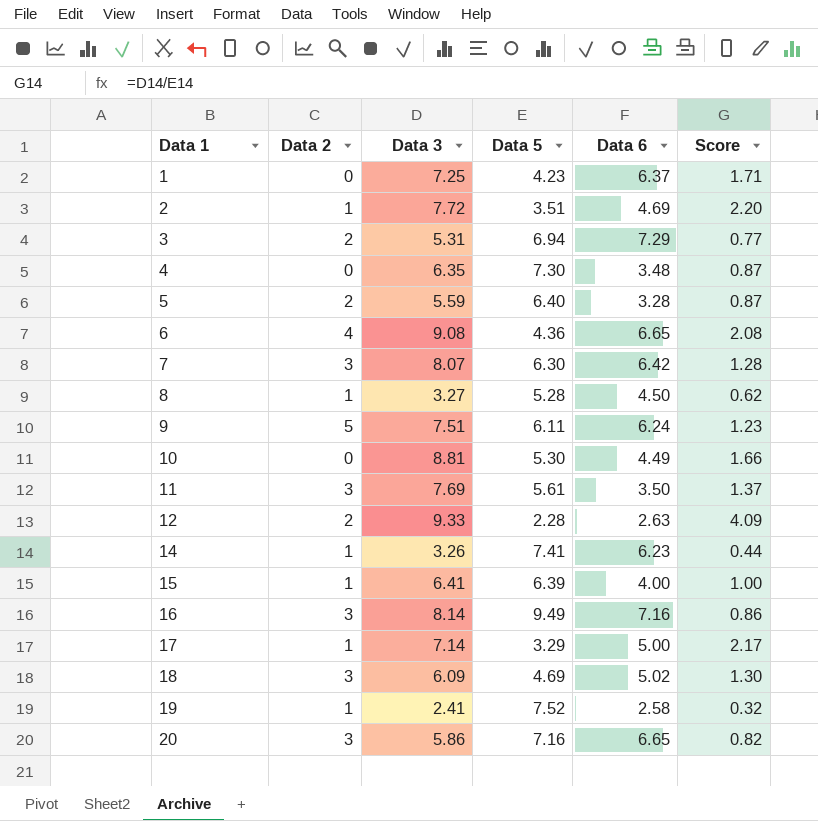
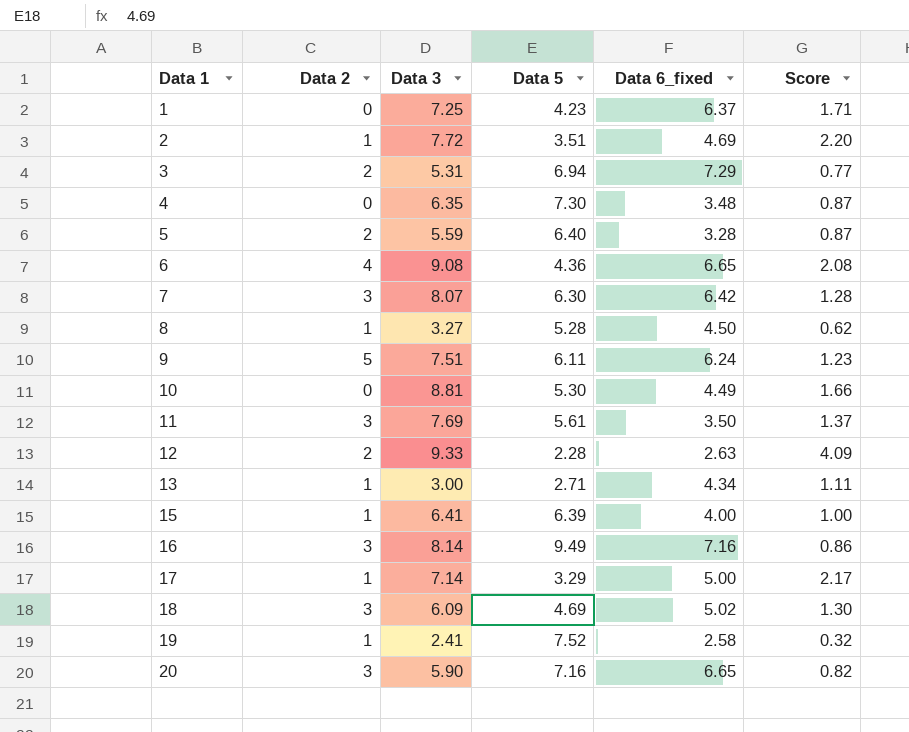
column name: Data 6 -> Data 6_fixed
row 14: 1 | 3.26 | 7.41 | 6.23 | 0.44 -> none
row 13: none -> 1 | 3.00 | 2.71 | 4.34 | 1.11
20 | Data 3: 5.86 -> 5.90

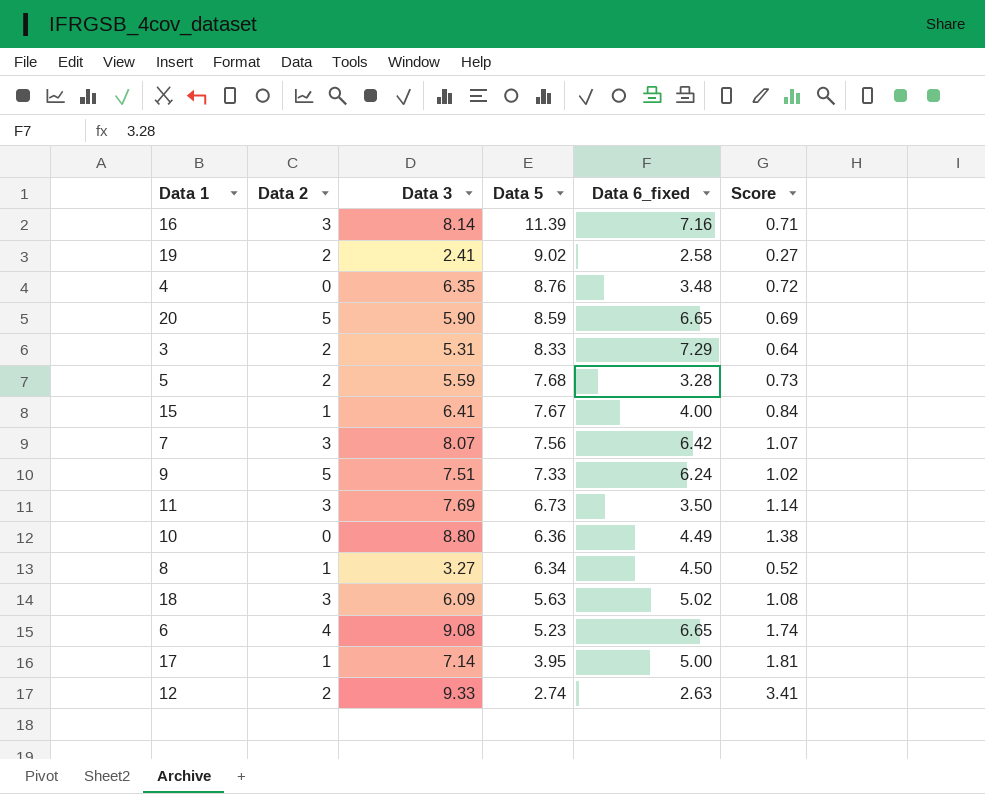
row order: Data 1 ascending -> Data 5 descending
row 1: 0 | 7.25 | 4.23 | 6.37 | 1.71 -> none
row 2: 1 | 7.72 | 3.51 | 4.69 | 2.20 -> none
row 13: 1 | 3.00 | 2.71 | 4.34 | 1.11 -> none
16 | Data 5: 9.49 -> 11.39
16 | Score: 0.86 -> 0.71
19 | Data 2: 1 -> 2
19 | Data 5: 7.52 -> 9.02
19 | Score: 0.32 -> 0.27
4 | Data 5: 7.30 -> 8.76
4 | Score: 0.87 -> 0.72
20 | Data 2: 3 -> 5
20 | Data 5: 7.16 -> 8.59
20 | Score: 0.82 -> 0.69
3 | Data 5: 6.94 -> 8.33
3 | Score: 0.77 -> 0.64
5 | Data 5: 6.40 -> 7.68
5 | Score: 0.87 -> 0.73
15 | Data 5: 6.39 -> 7.67
15 | Score: 1.00 -> 0.84
7 | Data 5: 6.30 -> 7.56
7 | Score: 1.28 -> 1.07
9 | Data 5: 6.11 -> 7.33
9 | Score: 1.23 -> 1.02
11 | Data 5: 5.61 -> 6.73
11 | Score: 1.37 -> 1.14
10 | Data 3: 8.81 -> 8.80
10 | Data 5: 5.30 -> 6.36
10 | Score: 1.66 -> 1.38
8 | Data 5: 5.28 -> 6.34
8 | Score: 0.62 -> 0.52
18 | Data 5: 4.69 -> 5.63
18 | Score: 1.30 -> 1.08
6 | Data 5: 4.36 -> 5.23
6 | Score: 2.08 -> 1.74
17 | Data 5: 3.29 -> 3.95
17 | Score: 2.17 -> 1.81
12 | Data 5: 2.28 -> 2.74
12 | Score: 4.09 -> 3.41

